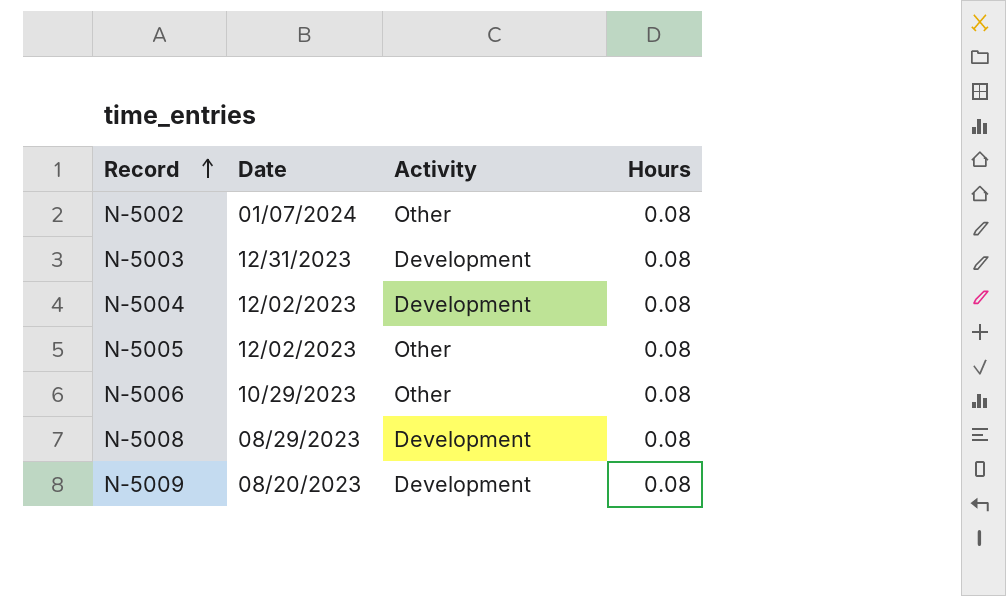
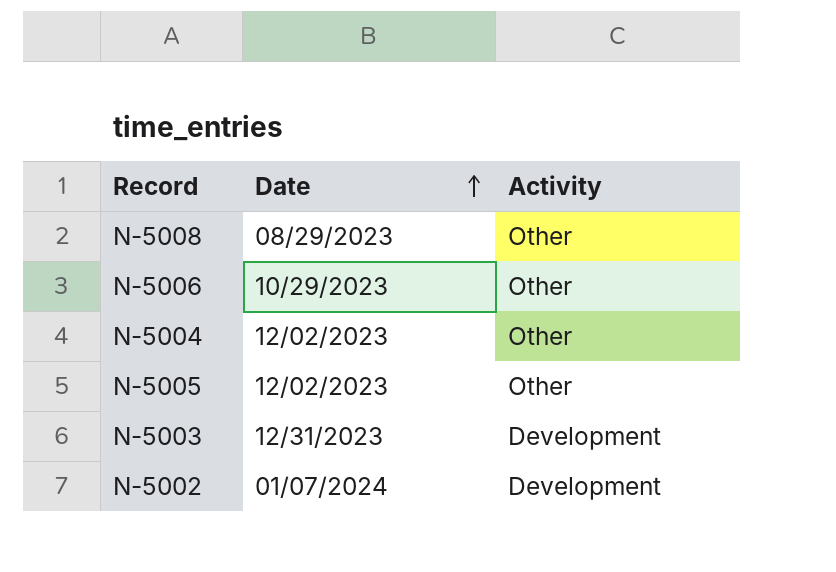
row order: Record ascending -> Date ascending
column Hours | position: 4 -> none
row N-5009: 08/20/2023 | Development | 0.08 -> none
N-5008 | Activity: Development -> Other
N-5004 | Activity: Development -> Other
N-5002 | Activity: Other -> Development

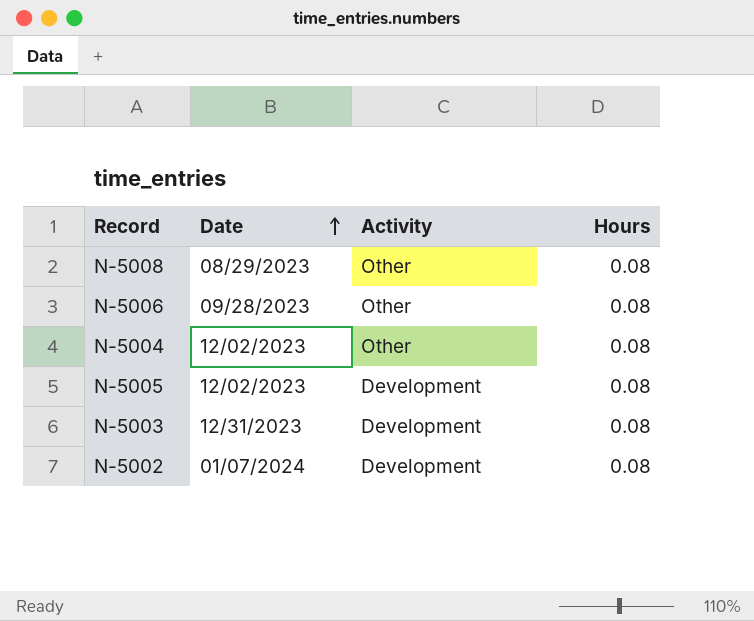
column Hours | position: none -> 4
N-5006 | Date: 10/29/2023 -> 09/28/2023
N-5005 | Activity: Other -> Development

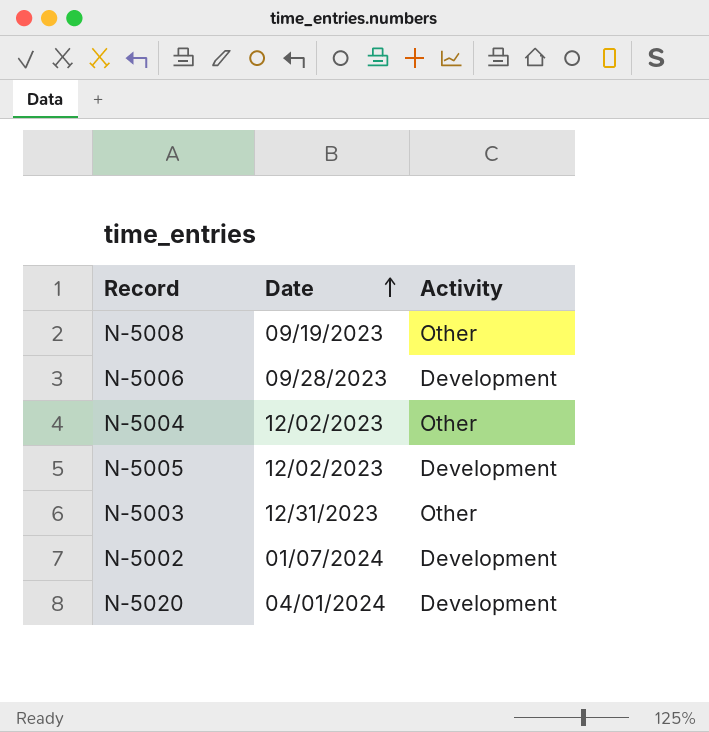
column Hours | position: 4 -> none
N-5008 | Date: 08/29/2023 -> 09/19/2023
N-5006 | Activity: Other -> Development
N-5003 | Activity: Development -> Other
row N-5020: none -> 04/01/2024 | Development

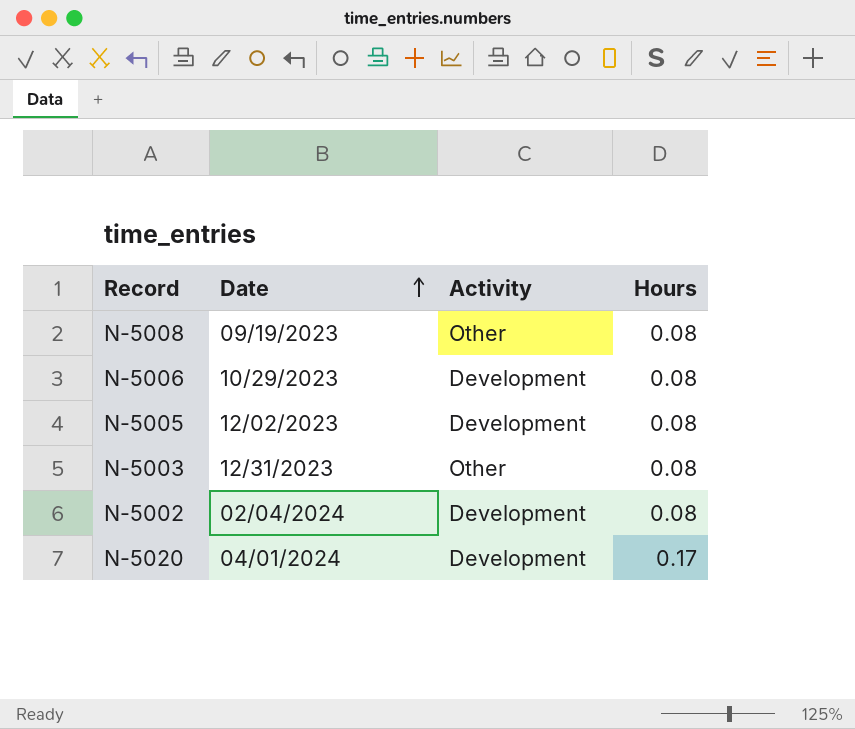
column Hours | position: none -> 4
row N-5004: 12/02/2023 | Other -> none
N-5006 | Date: 09/28/2023 -> 10/29/2023
N-5002 | Date: 01/07/2024 -> 02/04/2024

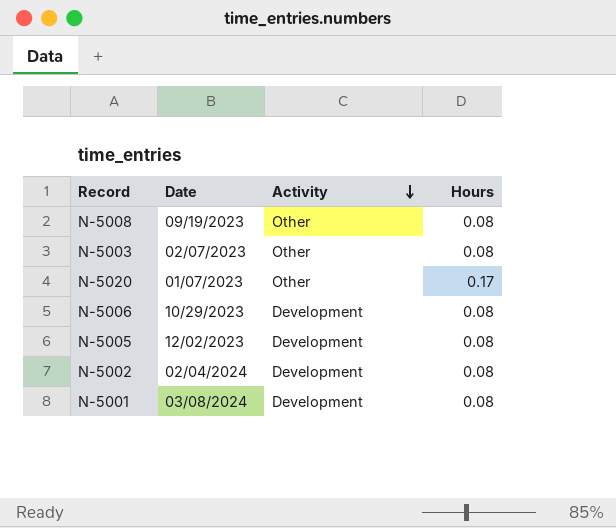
row order: Date ascending -> Activity descending
N-5003 | Date: 12/31/2023 -> 02/07/2023
N-5020 | Date: 04/01/2024 -> 01/07/2023
N-5020 | Activity: Development -> Other
row N-5001: none -> 03/08/2024 | Development | 0.08

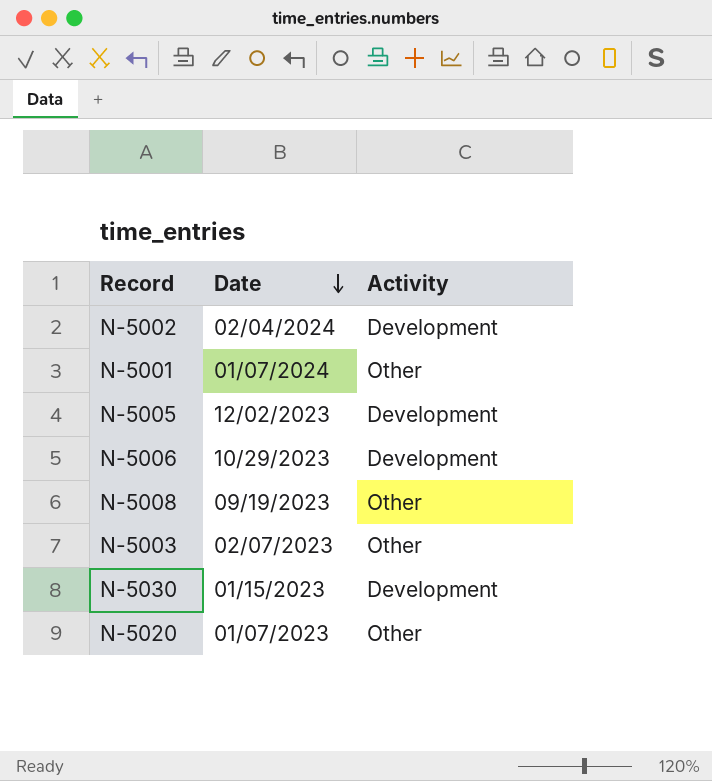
row order: Activity descending -> Date descending
column Hours | position: 4 -> none
N-5001 | Date: 03/08/2024 -> 01/07/2024
N-5001 | Activity: Development -> Other
row N-5030: none -> 01/15/2023 | Development

